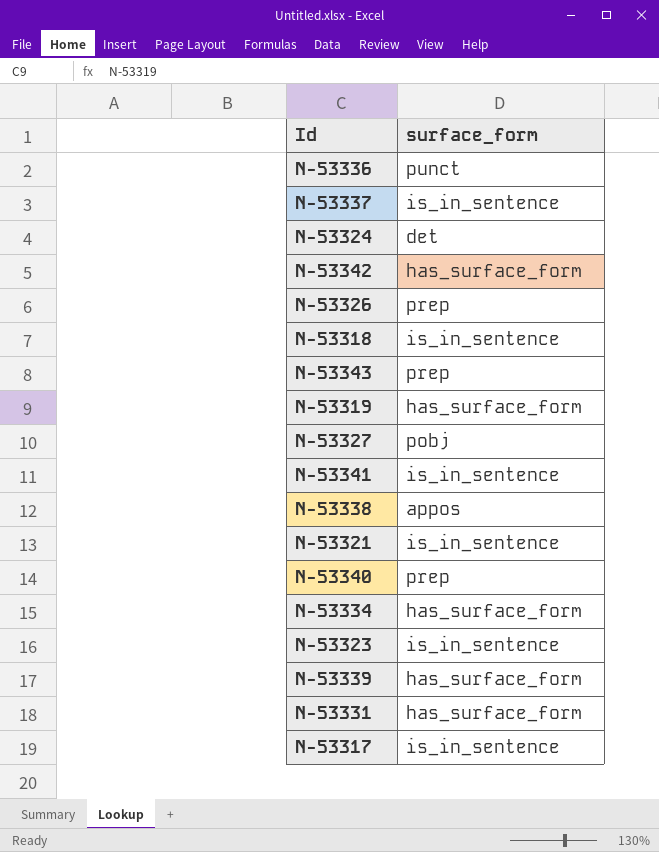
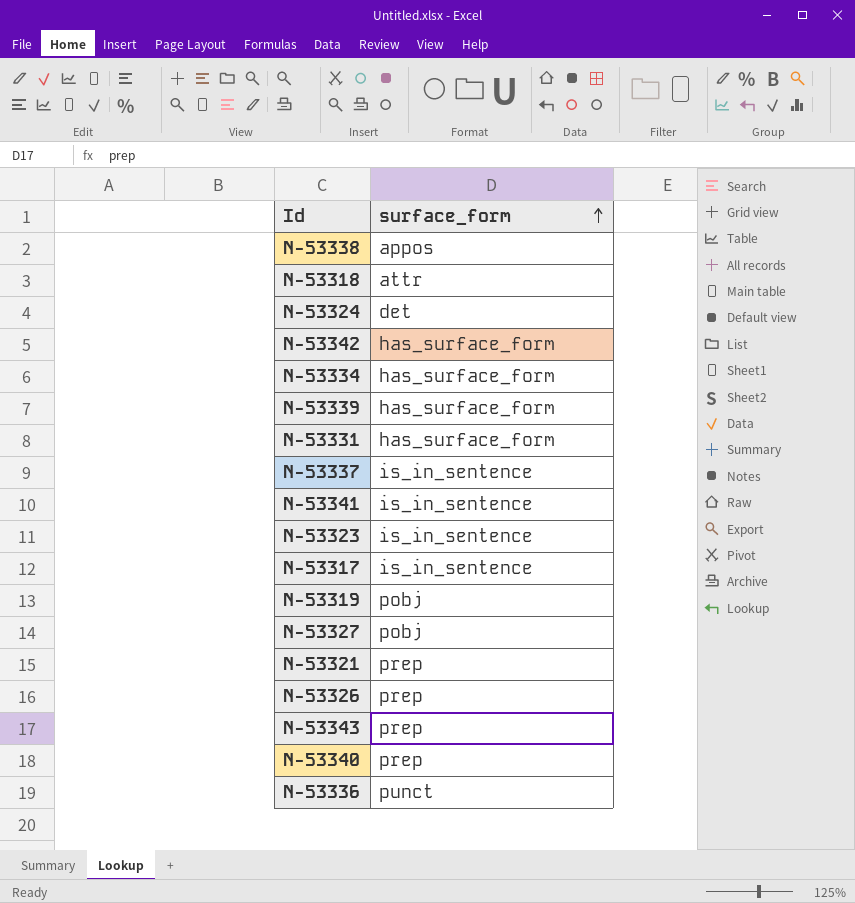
row order: none -> surface_form ascending
N-53318 | surface_form: is_in_sentence -> attr
N-53319 | surface_form: has_surface_form -> pobj
N-53321 | surface_form: is_in_sentence -> prep

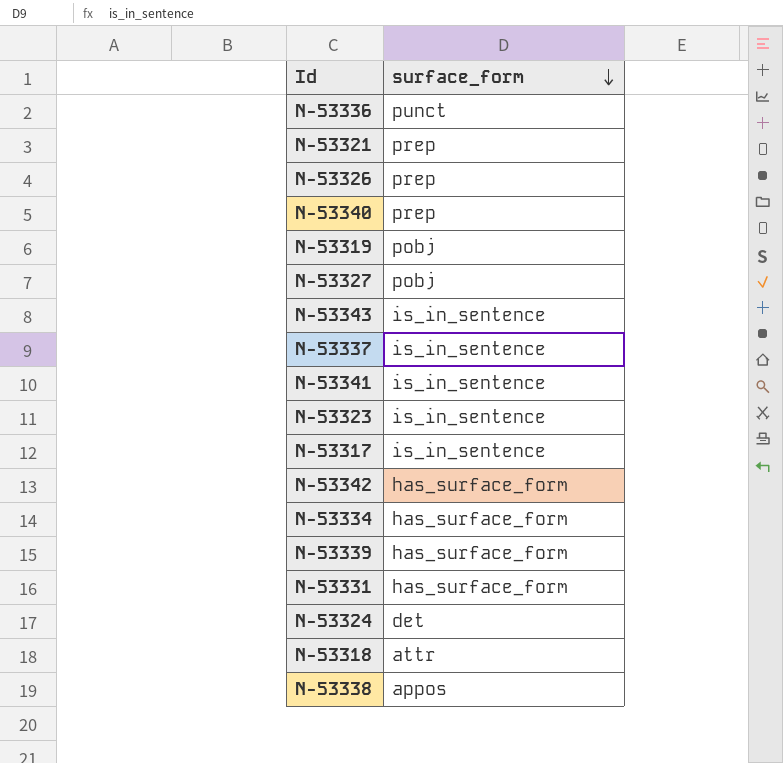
row order: surface_form ascending -> surface_form descending
N-53343 | surface_form: prep -> is_in_sentence

